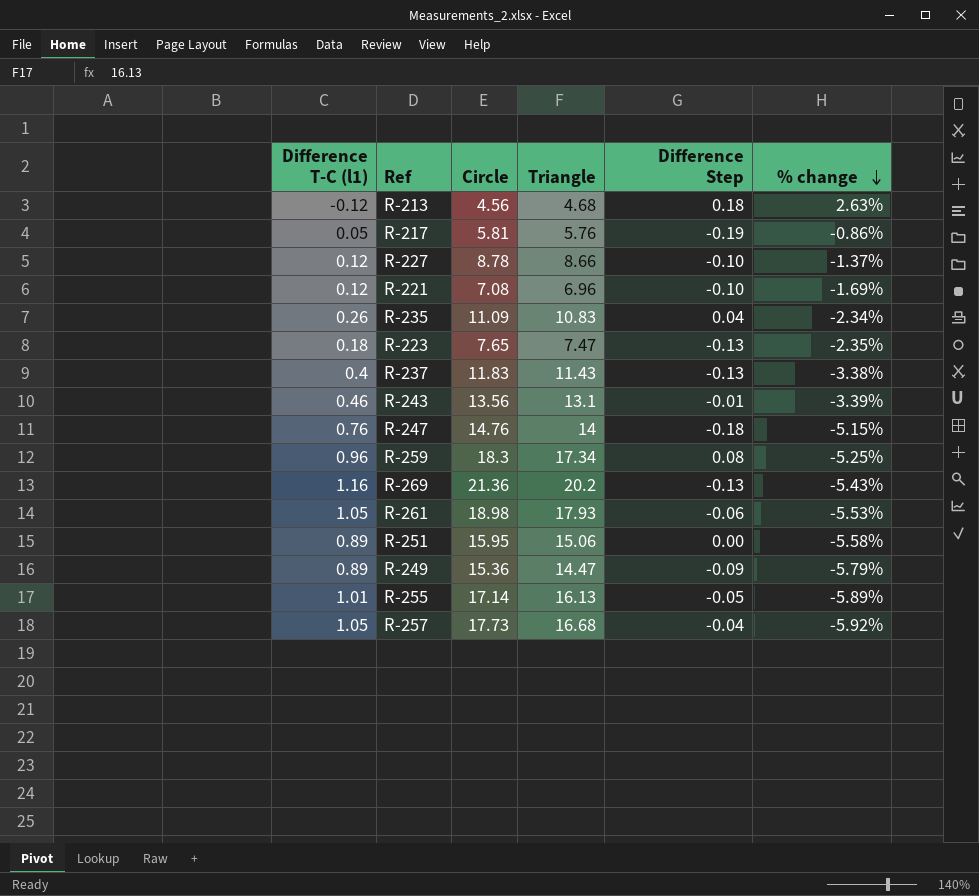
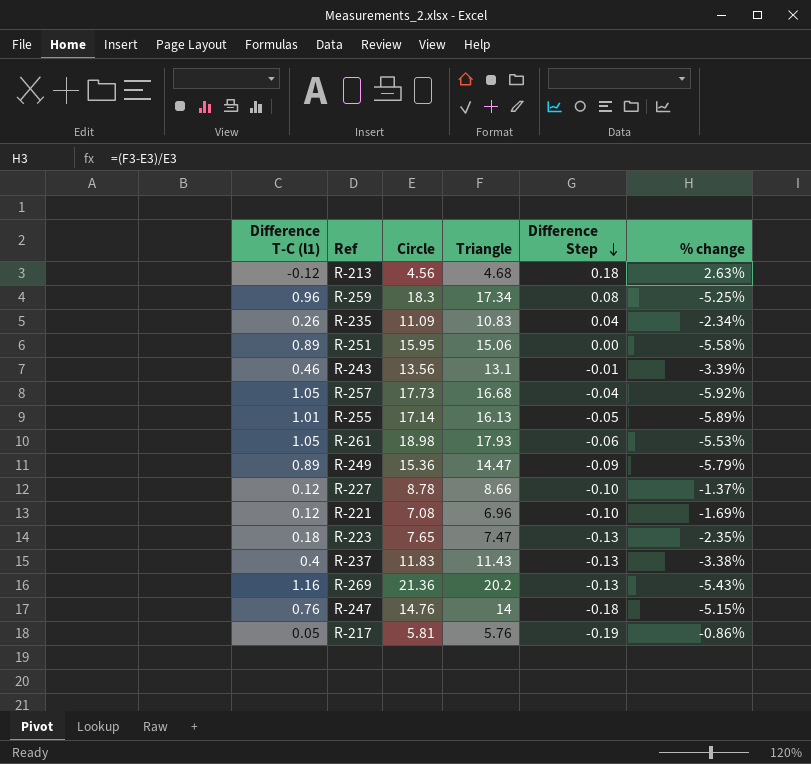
row order: % change descending -> Difference Step descending

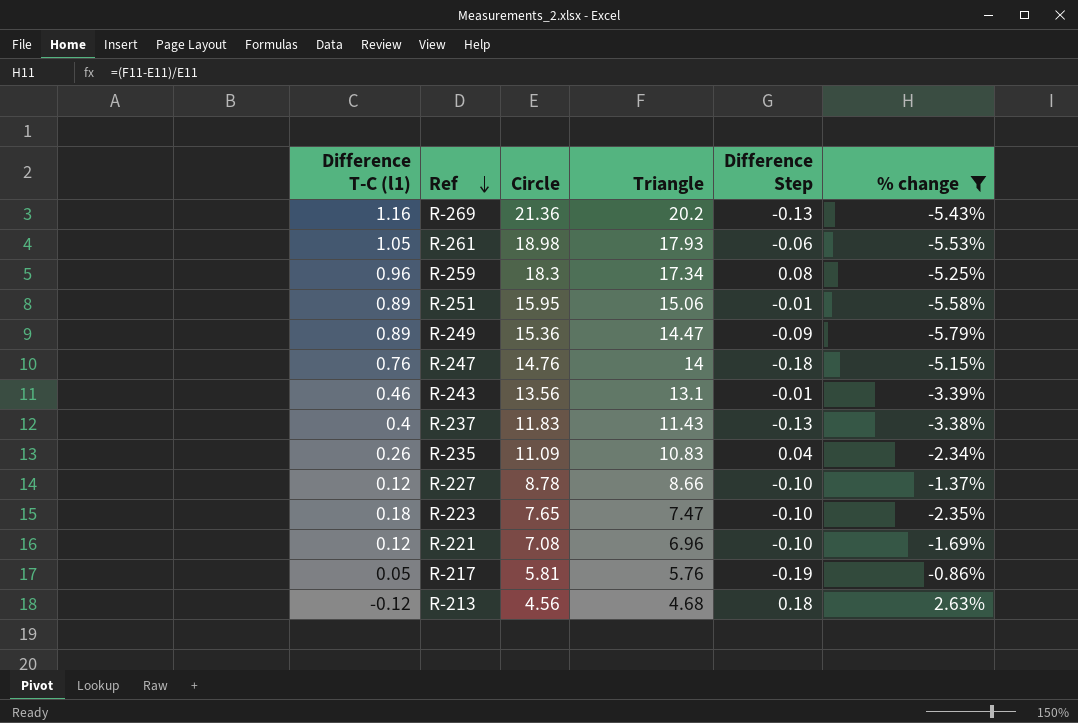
filter: none -> % change >= -5.79%
row order: Difference Step descending -> Ref descending
R-251 | Difference Step: 0.00 -> -0.01
R-223 | Difference Step: -0.13 -> -0.10

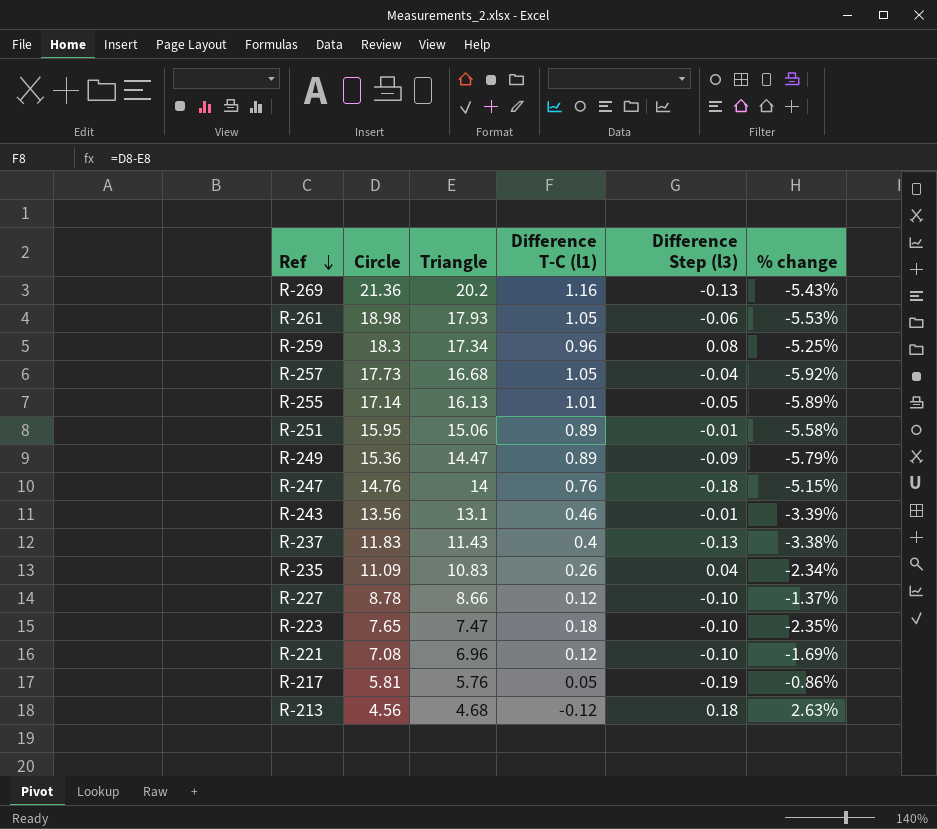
filter: % change >= -5.79% -> none
column Difference T-C (l1) | position: 1 -> 4
column name: Difference Step -> Difference Step (l3)

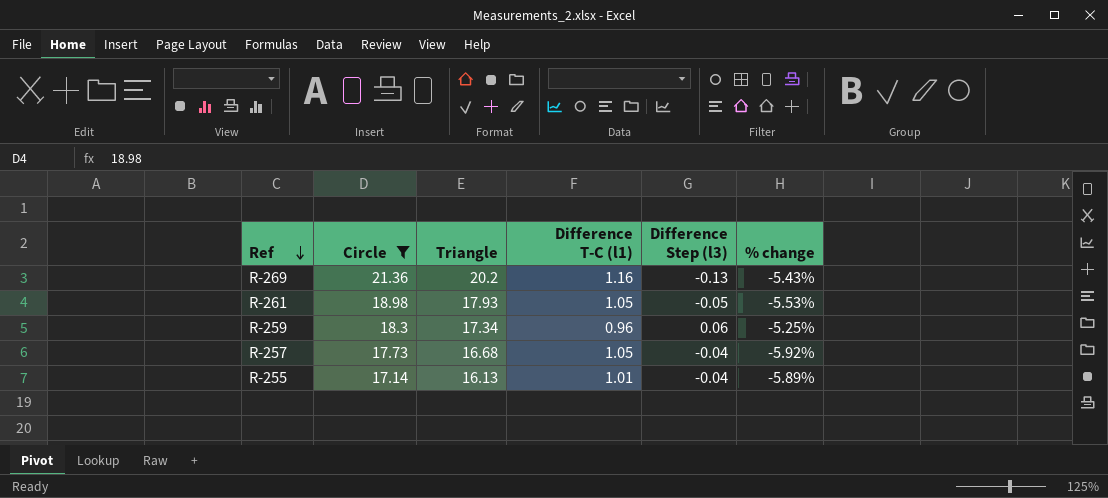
filter: none -> Circle >= 17.14
R-261 | Difference Step (l3): -0.06 -> -0.05
R-259 | Difference Step (l3): 0.08 -> 0.06
R-255 | Difference Step (l3): -0.05 -> -0.04

